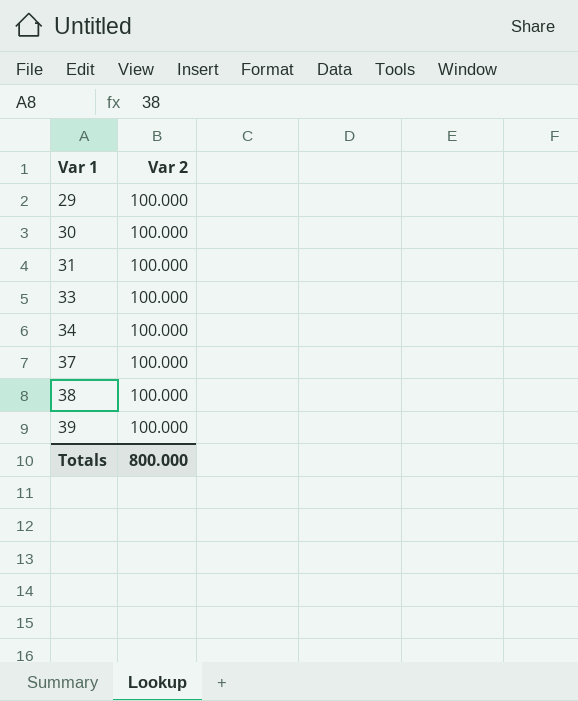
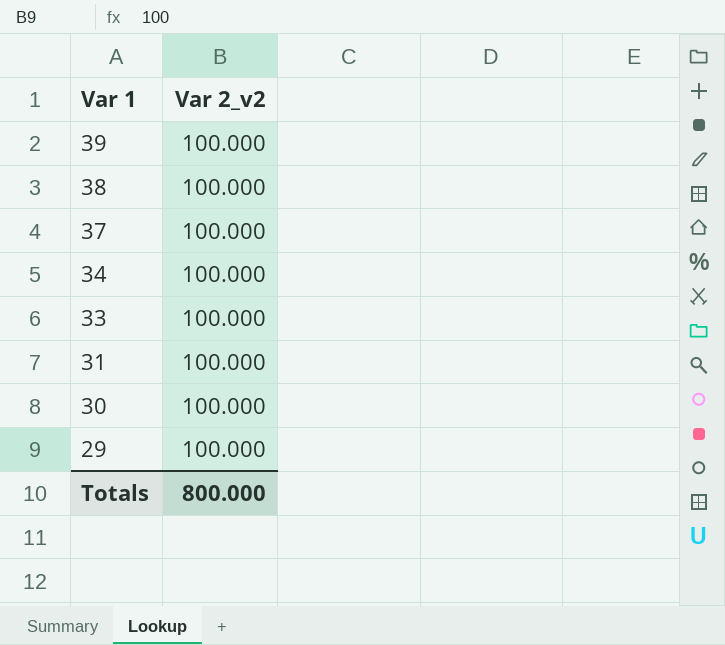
row order: Var 1 ascending -> Var 1 descending
column name: Var 2 -> Var 2_v2

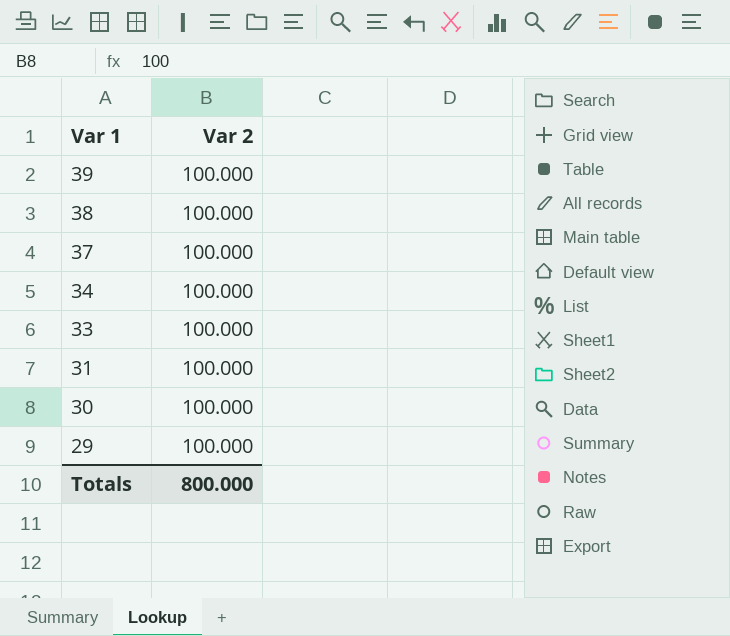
column name: Var 2_v2 -> Var 2

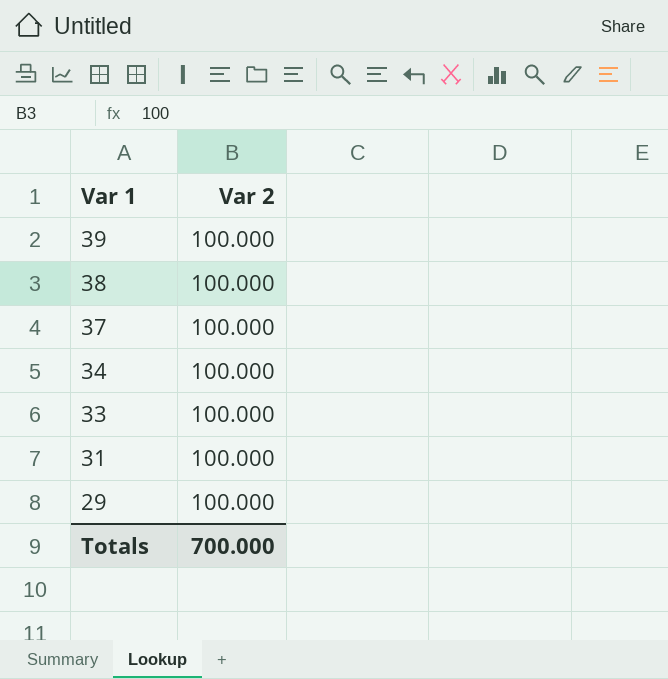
row 30: 100.000 -> none
Totals | Var 2: 800.000 -> 700.000

